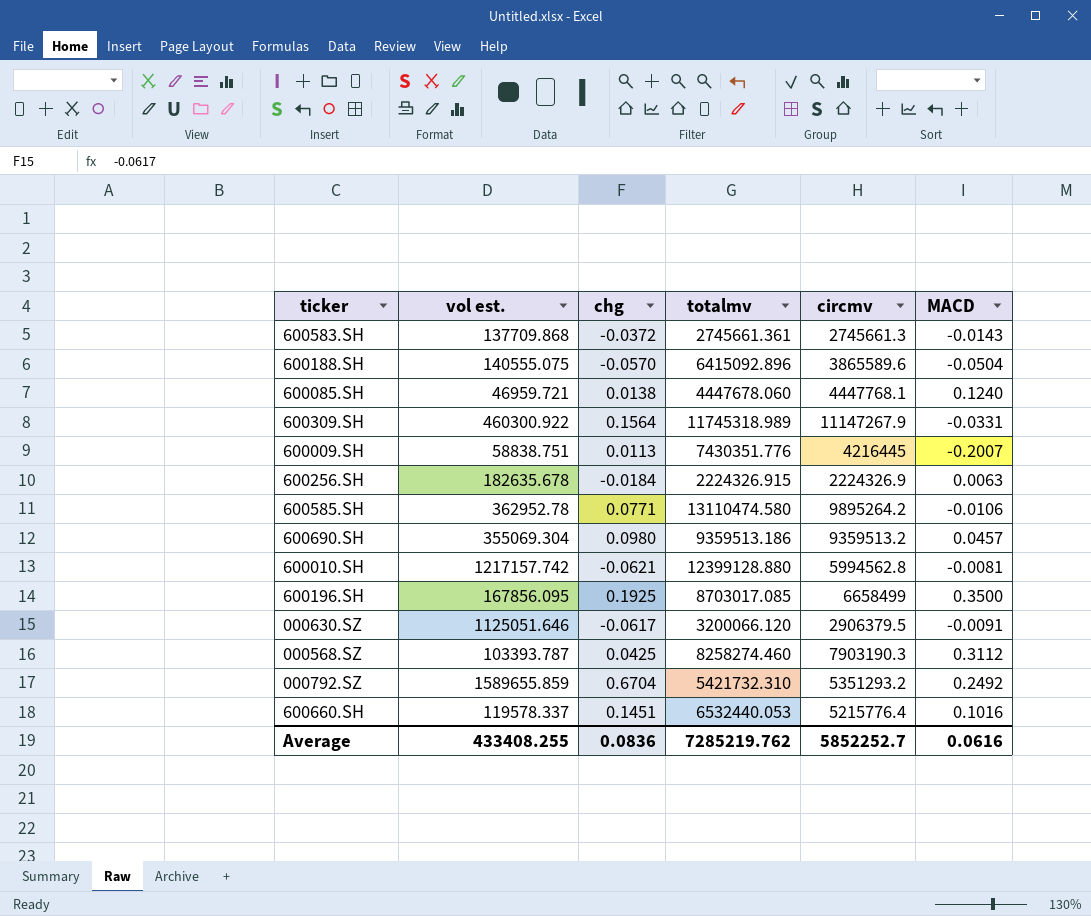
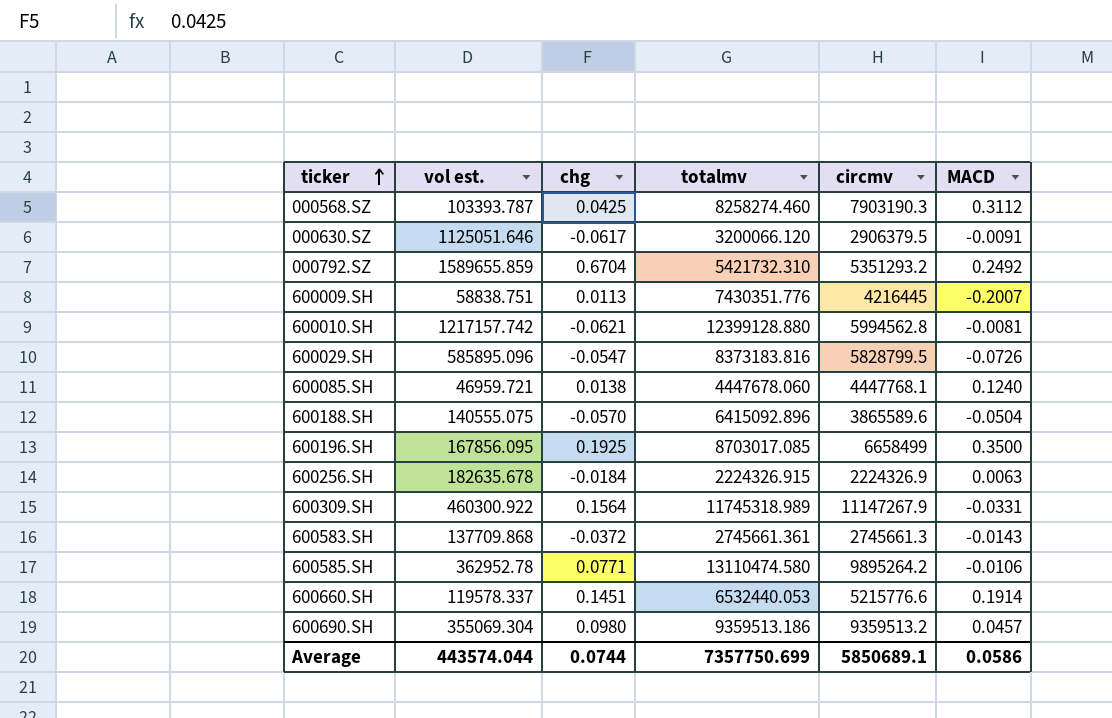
row order: none -> ticker ascending
row 600029.SH: none -> 585895.096 | -0.0547 | 8373183.816 | 5828799.5 | -0.0726
600660.SH | circmv: 5215776.4 -> 5215776.6
600660.SH | MACD: 0.1016 -> 0.1914
Average | vol est.: 433408.255 -> 443574.044
Average | chg: 0.0836 -> 0.0744
Average | totalmv: 7285219.762 -> 7357750.699
Average | circmv: 5852252.7 -> 5850689.1
Average | MACD: 0.0616 -> 0.0586

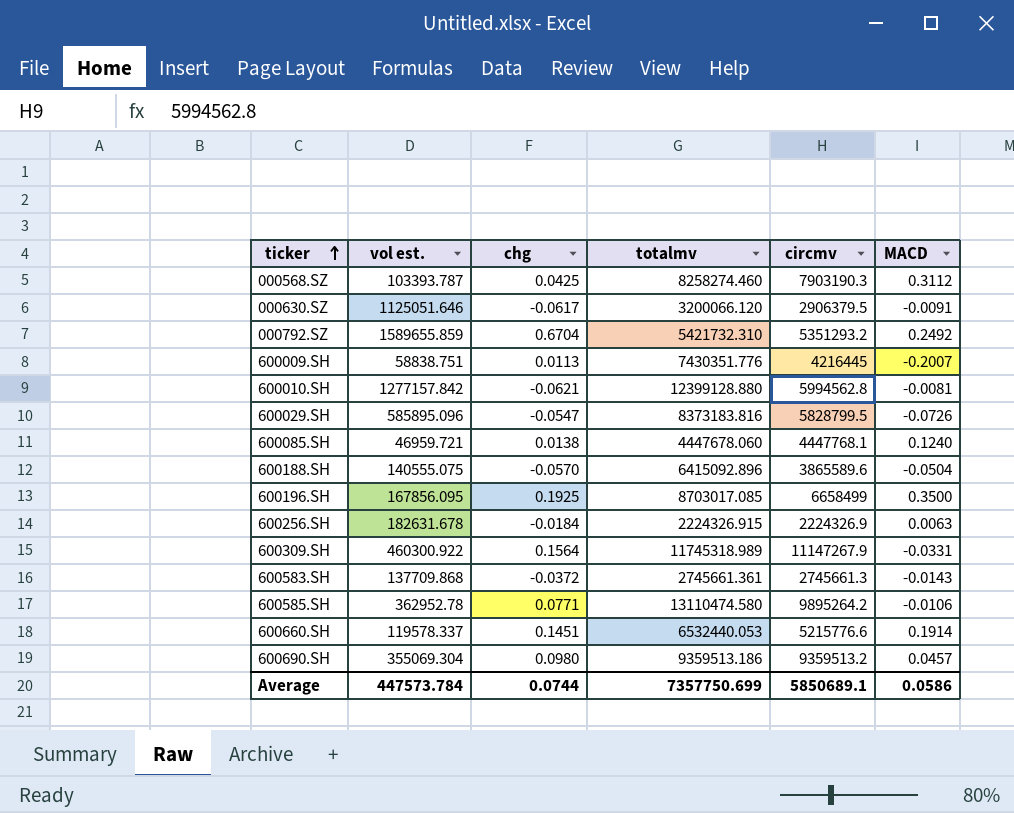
600010.SH | vol est.: 1217157.742 -> 1277157.842
600256.SH | vol est.: 182635.678 -> 182631.678
Average | vol est.: 443574.044 -> 447573.784

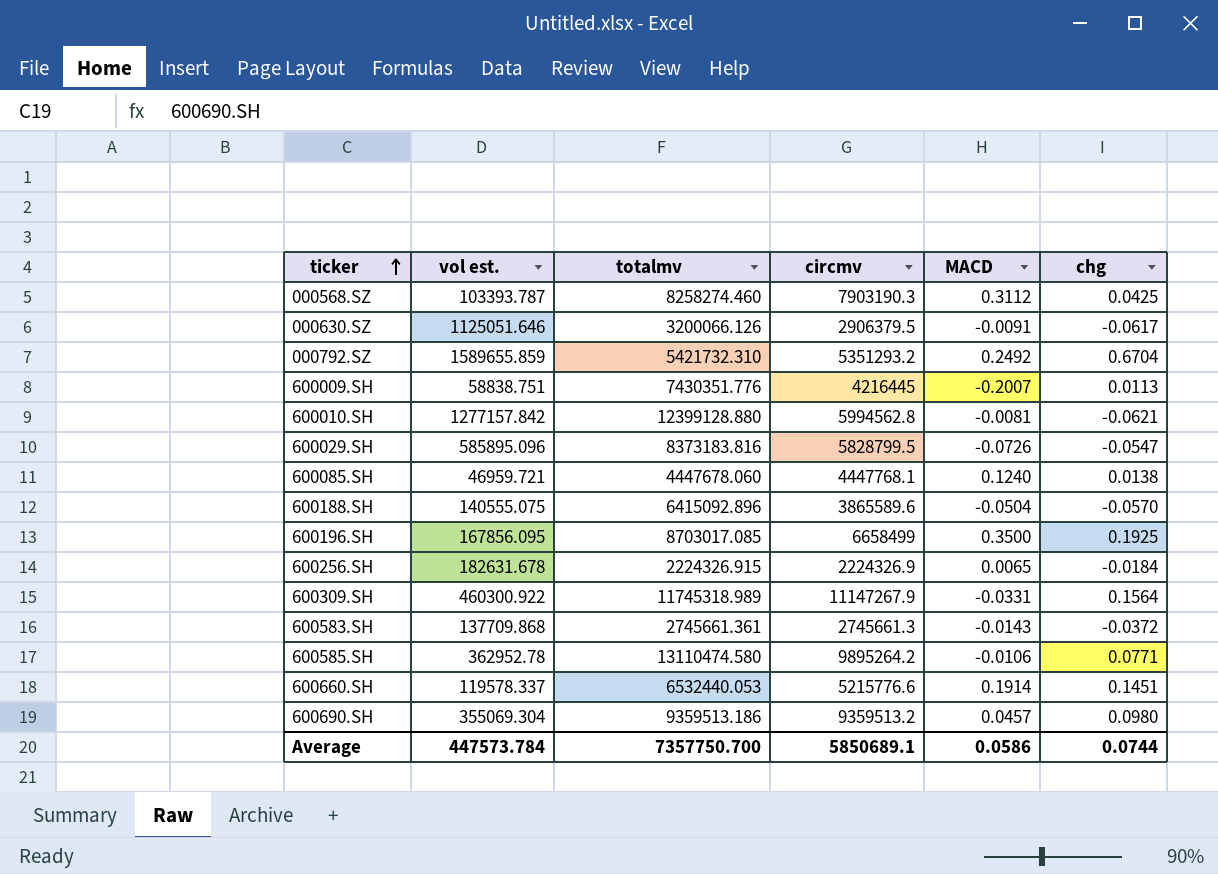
column chg | position: 3 -> 6
000630.SZ | totalmv: 3200066.120 -> 3200066.126
600256.SH | MACD: 0.0063 -> 0.0065
Average | totalmv: 7357750.699 -> 7357750.700

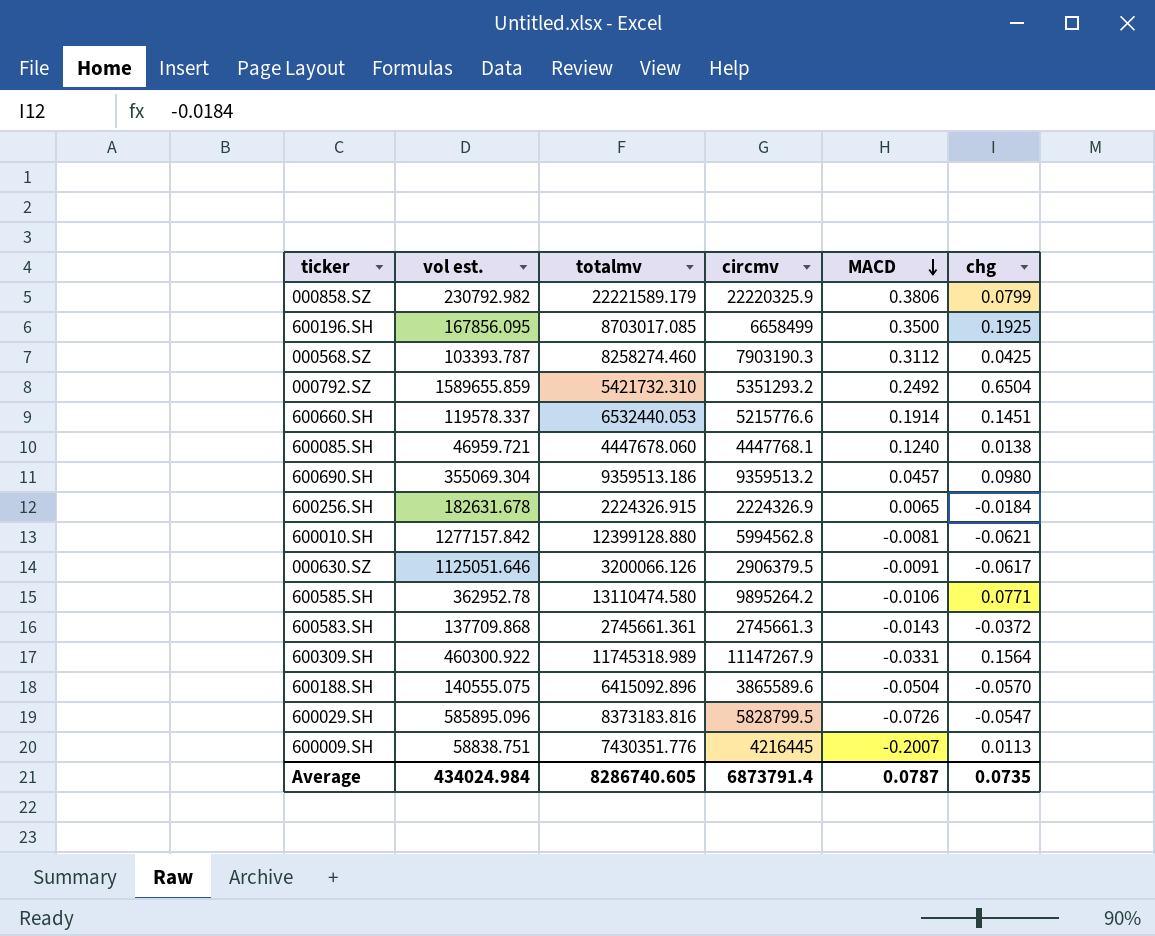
row order: ticker ascending -> MACD descending
row 000858.SZ: none -> 230792.982 | 22221589.179 | 22220325.9 | 0.3806 | 0.0799
000792.SZ | chg: 0.6704 -> 0.6504
Average | vol est.: 447573.784 -> 434024.984
Average | totalmv: 7357750.700 -> 8286740.605
Average | circmv: 5850689.1 -> 6873791.4
Average | MACD: 0.0586 -> 0.0787
Average | chg: 0.0744 -> 0.0735

